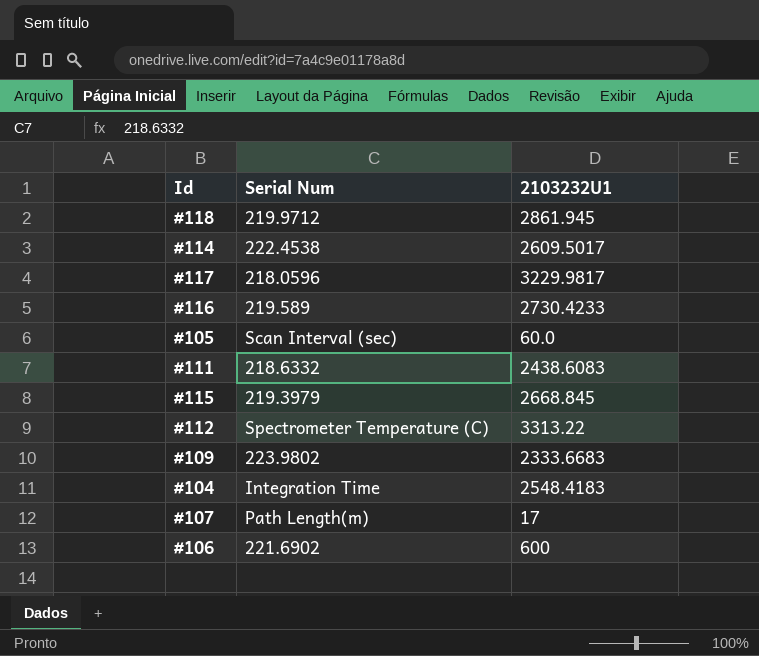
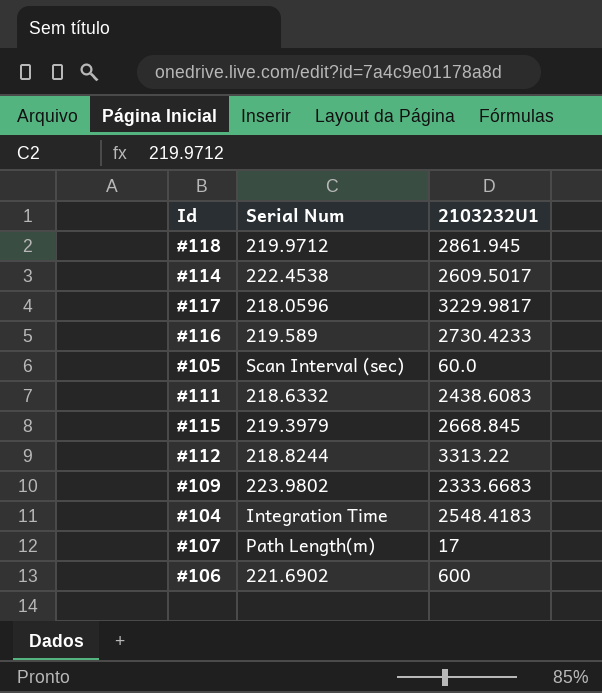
#112 | Serial Num: Spectrometer Temperature (C) -> 218.8244

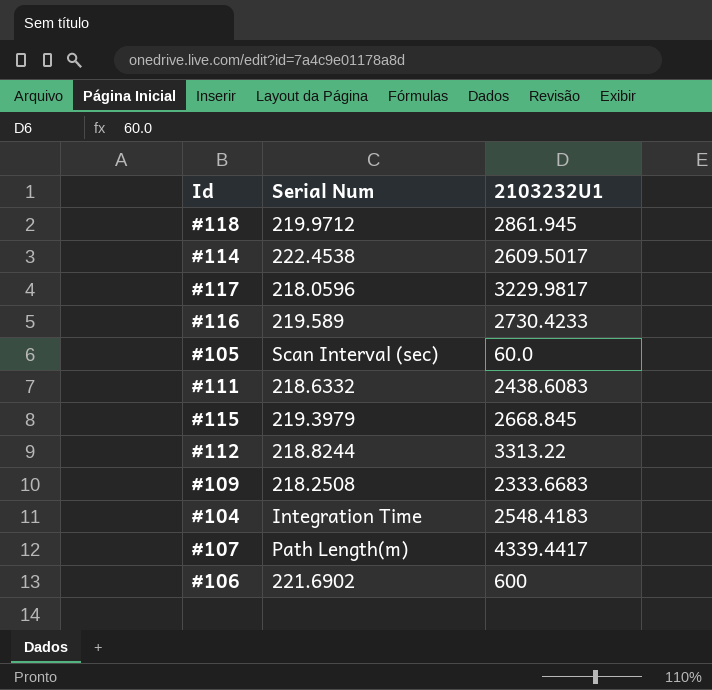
#109 | Serial Num: 223.9802 -> 218.2508
#107 | 2103232U1: 17 -> 4339.4417

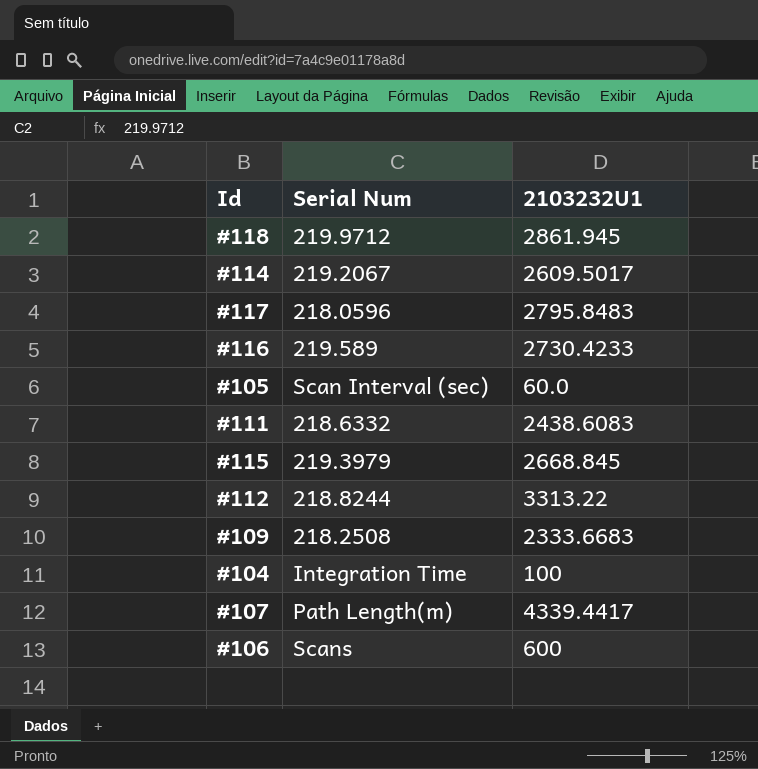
#114 | Serial Num: 222.4538 -> 219.2067
#117 | 2103232U1: 3229.9817 -> 2795.8483
#104 | 2103232U1: 2548.4183 -> 100
#106 | Serial Num: 221.6902 -> Scans

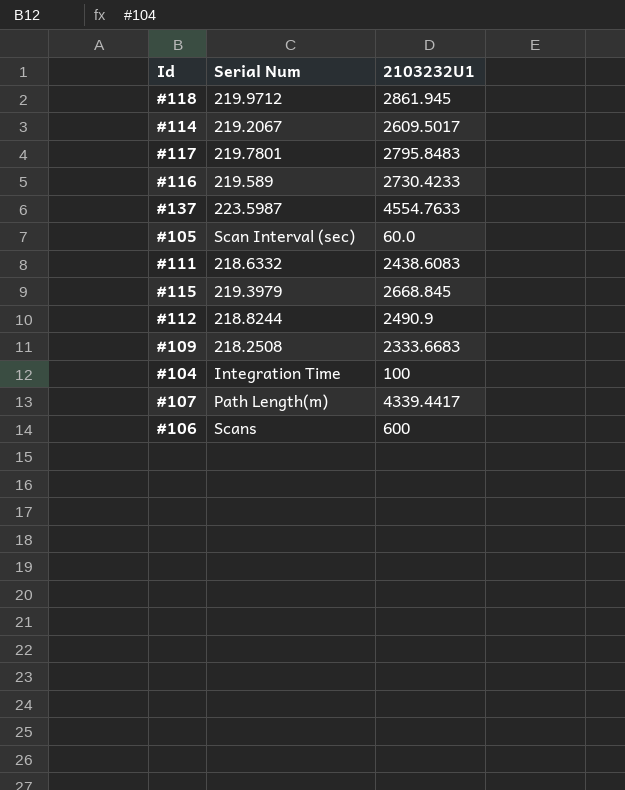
#117 | Serial Num: 218.0596 -> 219.7801
row #137: none -> 223.5987 | 4554.7633
#112 | 2103232U1: 3313.22 -> 2490.9

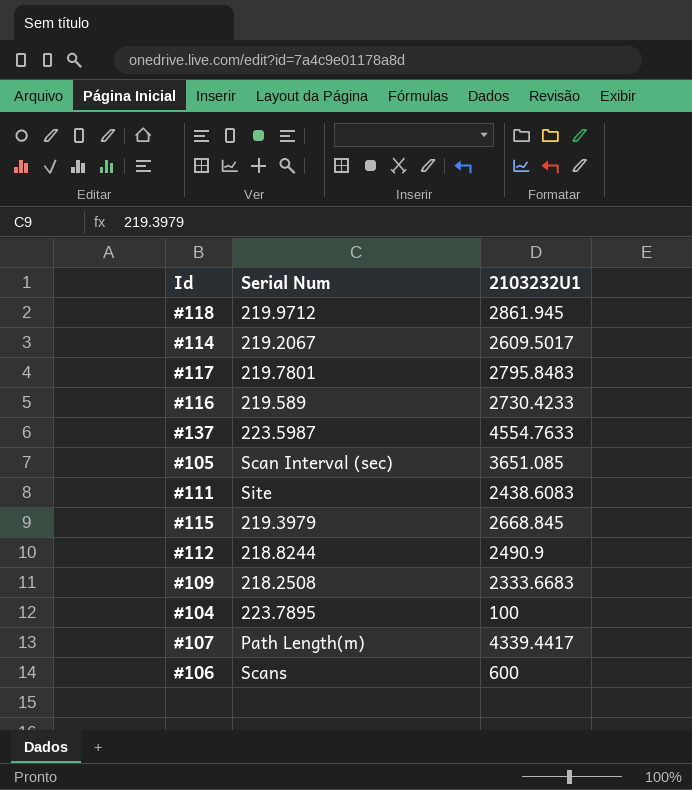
#105 | 2103232U1: 60.0 -> 3651.085
#111 | Serial Num: 218.6332 -> Site
#104 | Serial Num: Integration Time -> 223.7895

